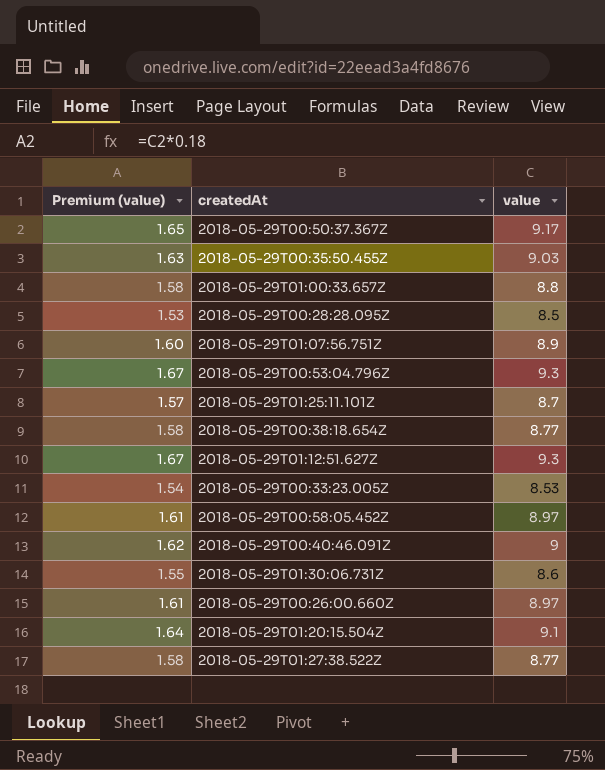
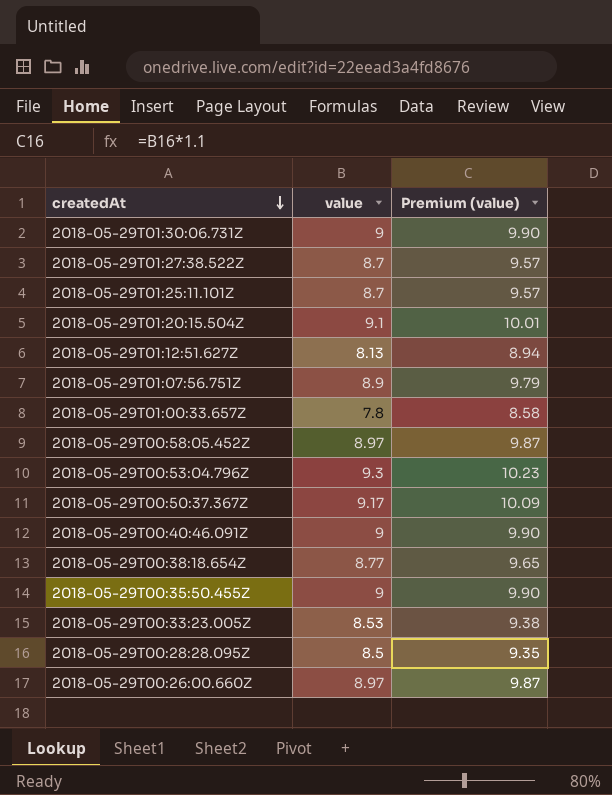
row order: none -> createdAt descending
column Premium (value) | formula: [value] * 0.18 -> [value] * 1.1
column Premium (value) | position: 1 -> 3
2018-05-29T01:30:06.731Z | value: 8.6 -> 9
2018-05-29T01:27:38.522Z | value: 8.77 -> 8.7
2018-05-29T01:12:51.627Z | value: 9.3 -> 8.13
2018-05-29T01:00:33.657Z | value: 8.8 -> 7.8
2018-05-29T00:35:50.455Z | value: 9.03 -> 9

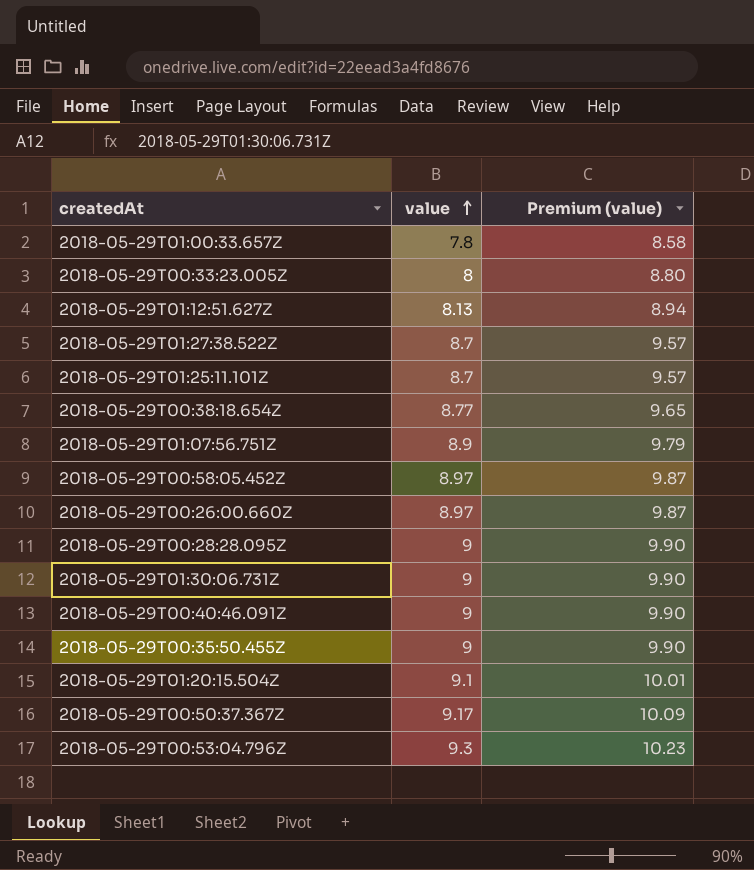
row order: createdAt descending -> value ascending
2018-05-29T00:33:23.005Z | value: 8.53 -> 8
2018-05-29T00:33:23.005Z | Premium (value): 9.38 -> 8.80
2018-05-29T00:28:28.095Z | value: 8.5 -> 9
2018-05-29T00:28:28.095Z | Premium (value): 9.35 -> 9.90

